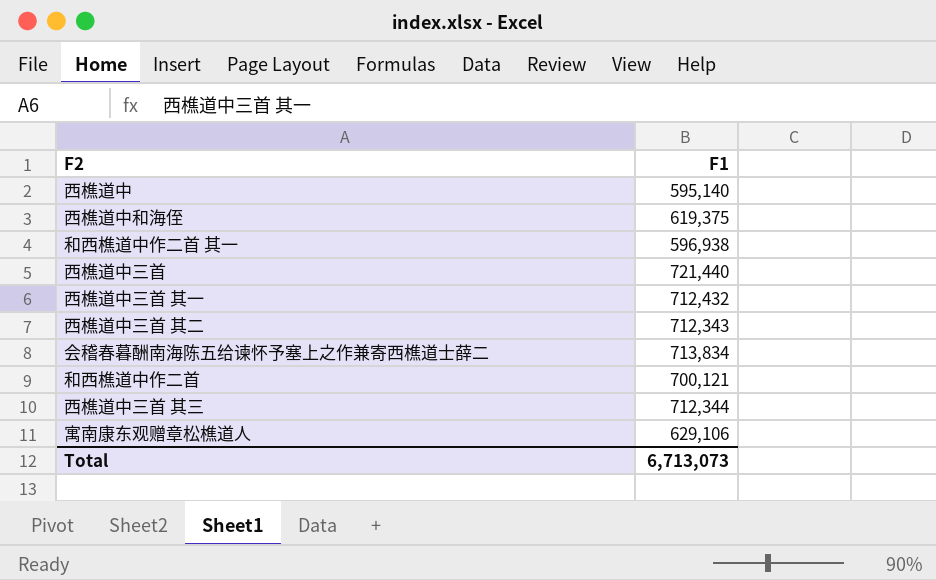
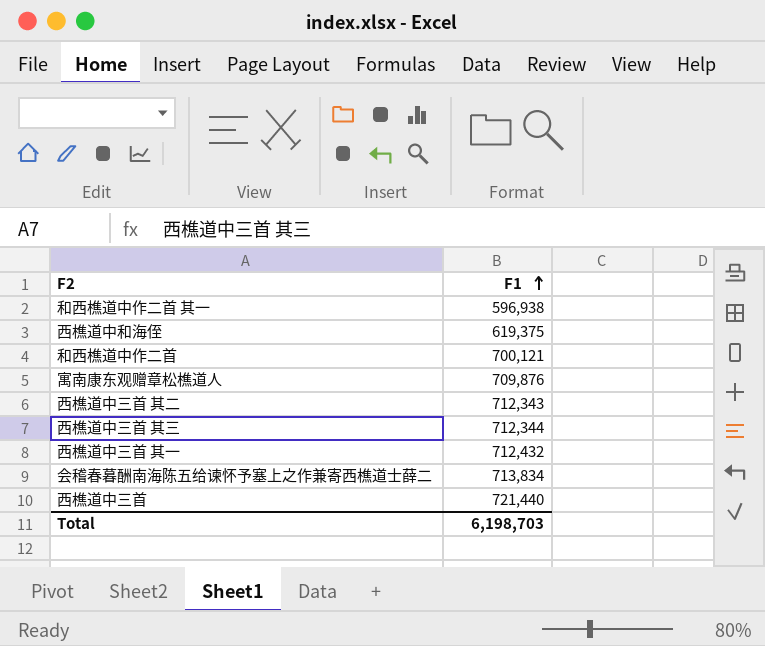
row order: none -> F1 ascending
row 西樵道中: 595,140 -> none
寓南康东观赠章松樵道人 | F1: 629,106 -> 709,876
Total | F1: 6,713,073 -> 6,198,703

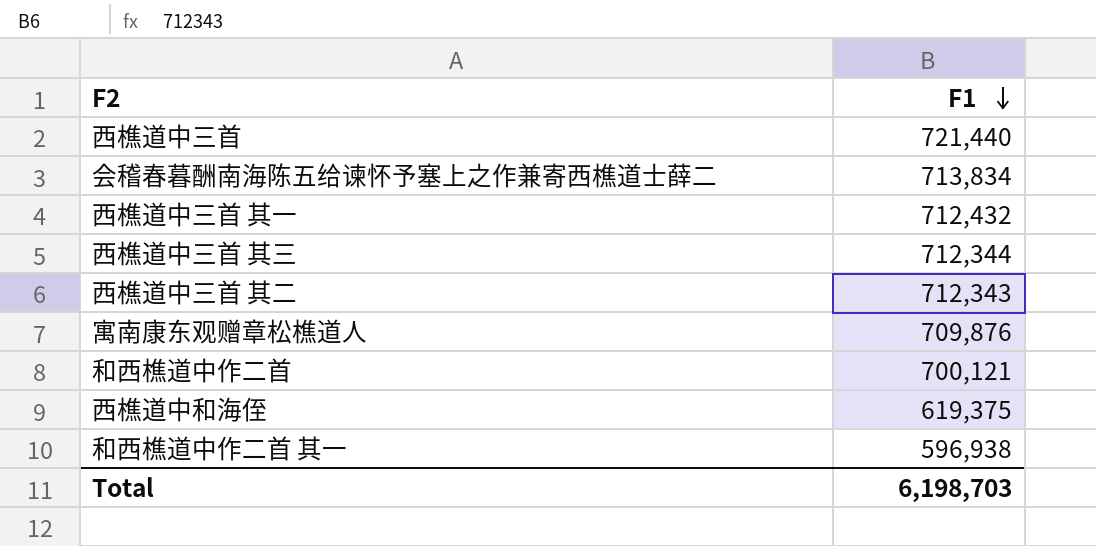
row order: F1 ascending -> F1 descending

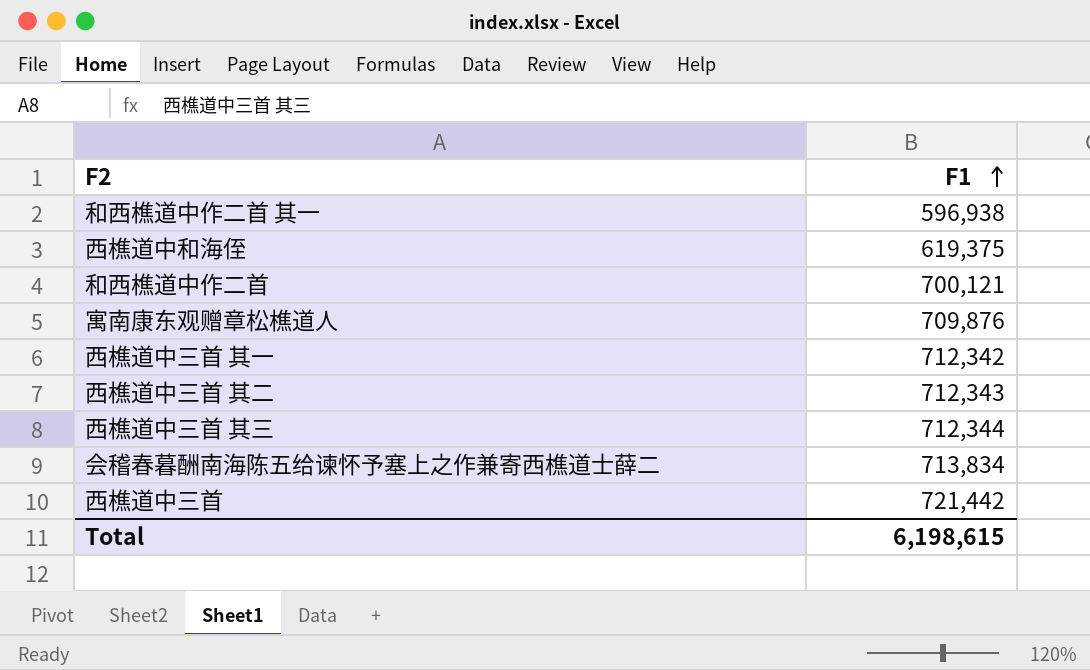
row order: F1 descending -> F1 ascending
西樵道中三首 其一 | F1: 712,432 -> 712,342
西樵道中三首 | F1: 721,440 -> 721,442
Total | F1: 6,198,703 -> 6,198,615

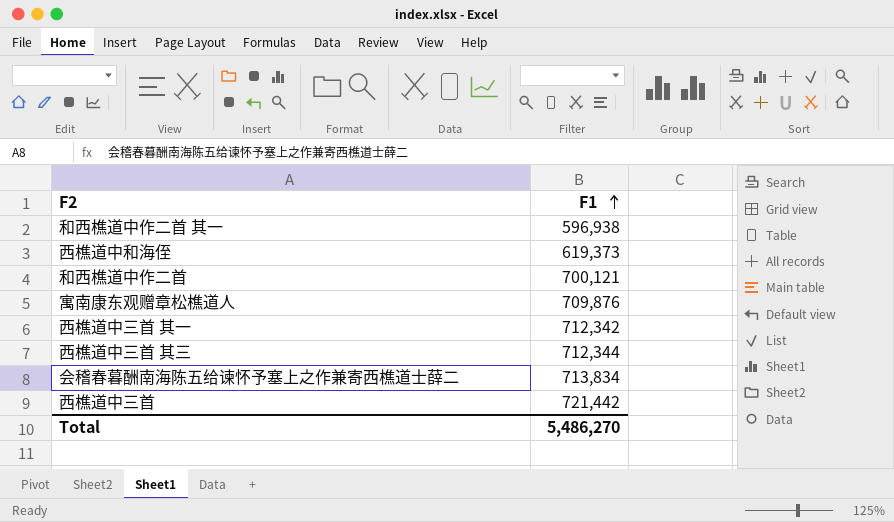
row 西樵道中三首 其二: 712,343 -> none
西樵道中和海侄 | F1: 619,375 -> 619,373
Total | F1: 6,198,615 -> 5,486,270

